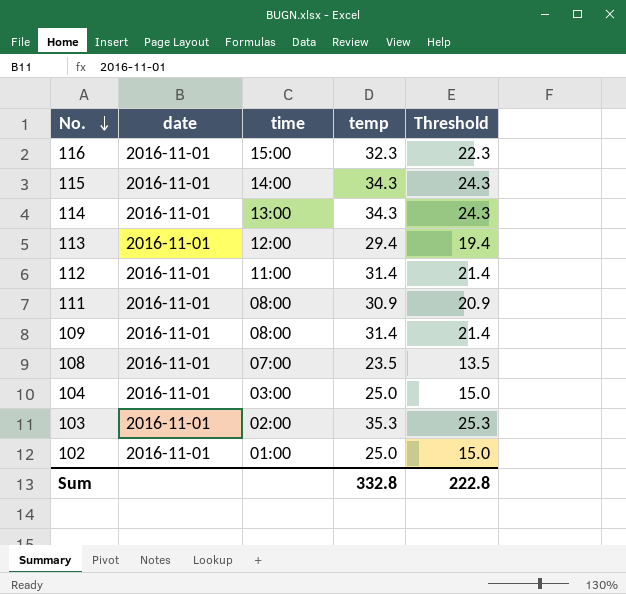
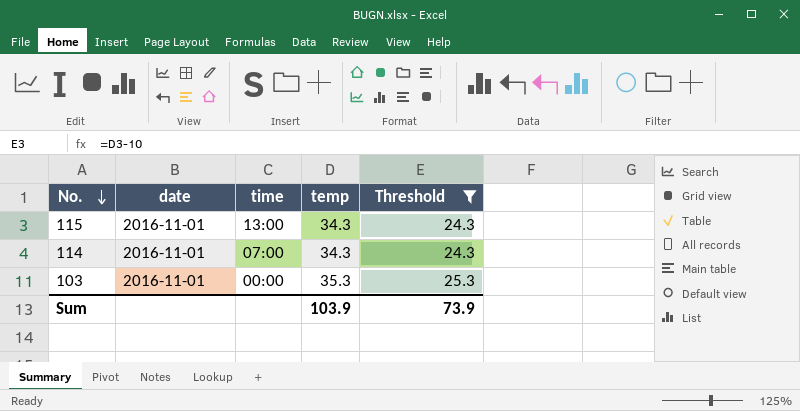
filter: none -> Threshold >= 24.3
115 | time: 14:00 -> 13:00
114 | time: 13:00 -> 07:00
103 | time: 02:00 -> 00:00
Sum | temp: 332.8 -> 103.9
Sum | Threshold: 222.8 -> 73.9

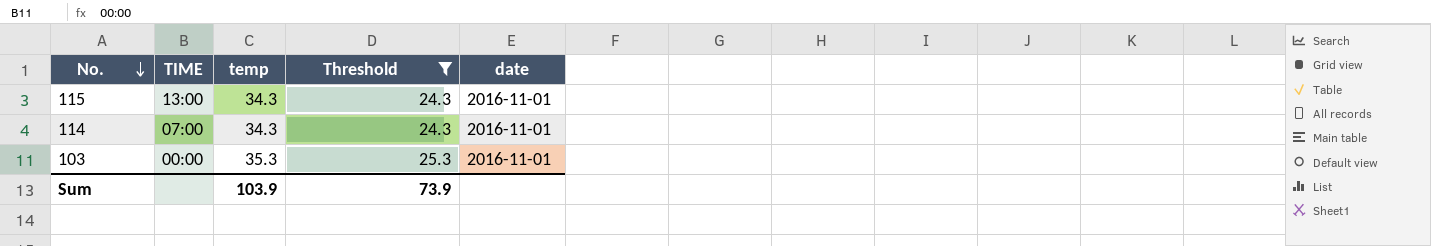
column name: time -> TIME
column date | position: 2 -> 5

